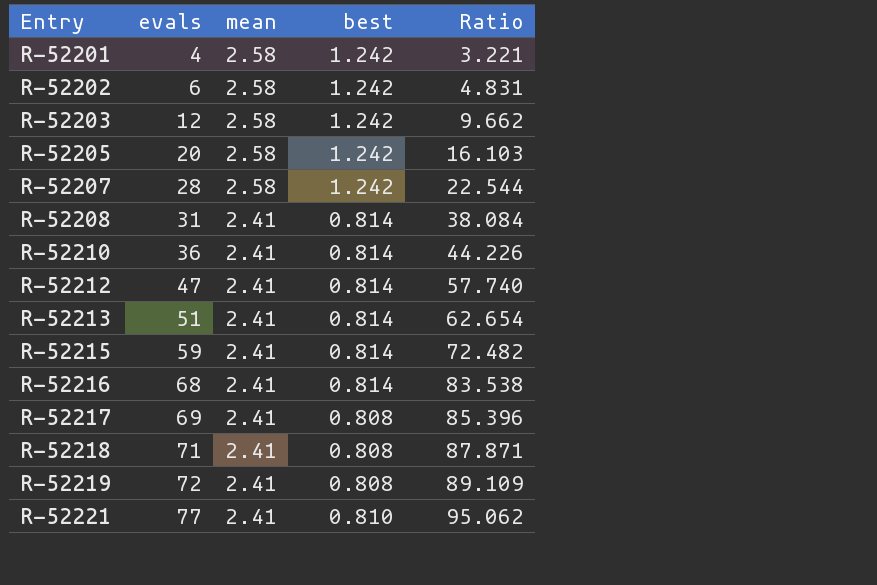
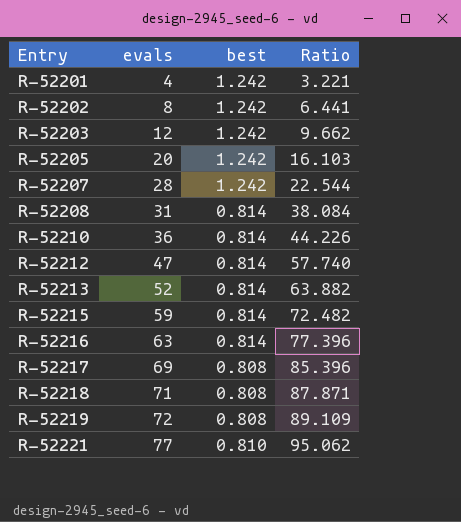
column mean | position: 3 -> none
R-52202 | evals: 6 -> 8
R-52202 | Ratio: 4.831 -> 6.441
R-52213 | evals: 51 -> 52
R-52213 | Ratio: 62.654 -> 63.882
R-52216 | evals: 68 -> 63
R-52216 | Ratio: 83.538 -> 77.396

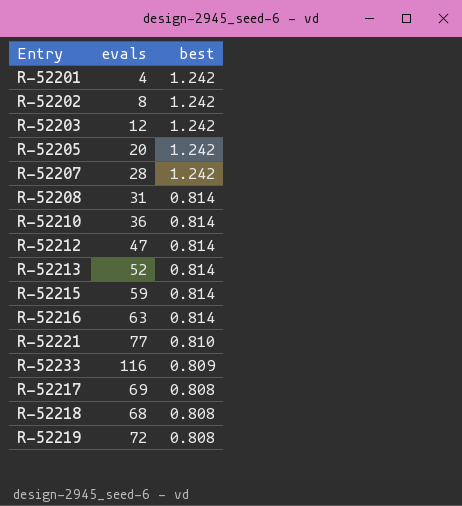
row order: Entry ascending -> best descending
column Ratio | formula: [evals] / [best] -> none
row R-52233: none -> 116 | 0.809
R-52218 | evals: 71 -> 68

